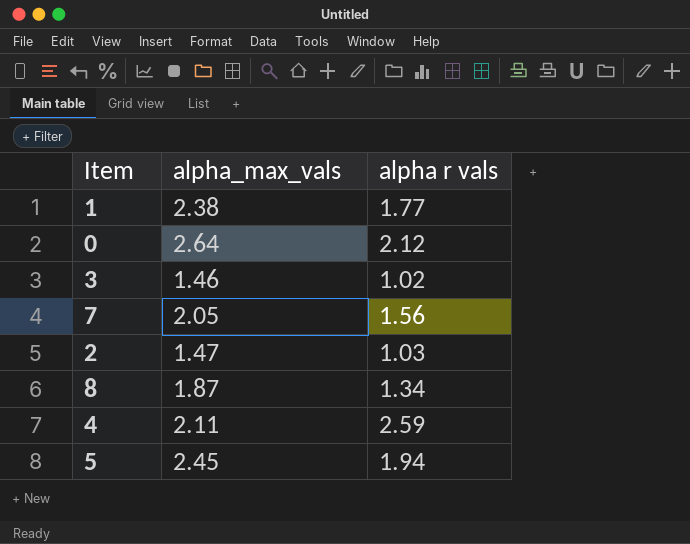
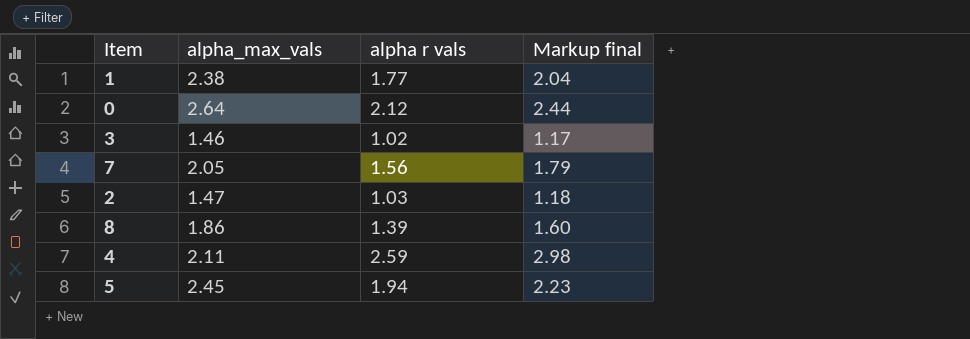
column Markup final | formula: none -> [alpha r vals] * 1.15
8 | alpha_max_vals: 1.87 -> 1.86
8 | alpha r vals: 1.34 -> 1.39

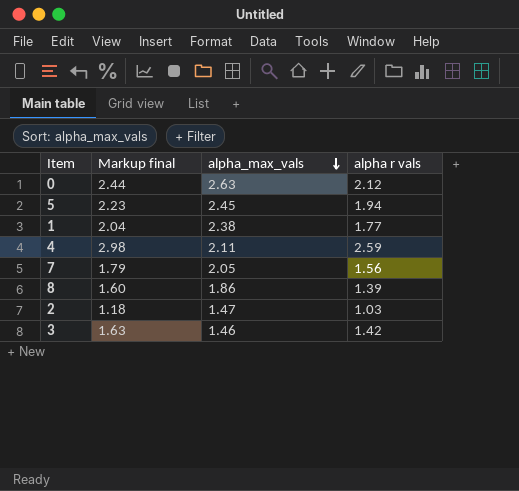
row order: none -> alpha_max_vals descending
column Markup final | position: 4 -> 2
0 | alpha_max_vals: 2.64 -> 2.63
3 | Markup final: 1.17 -> 1.63
3 | alpha r vals: 1.02 -> 1.42

